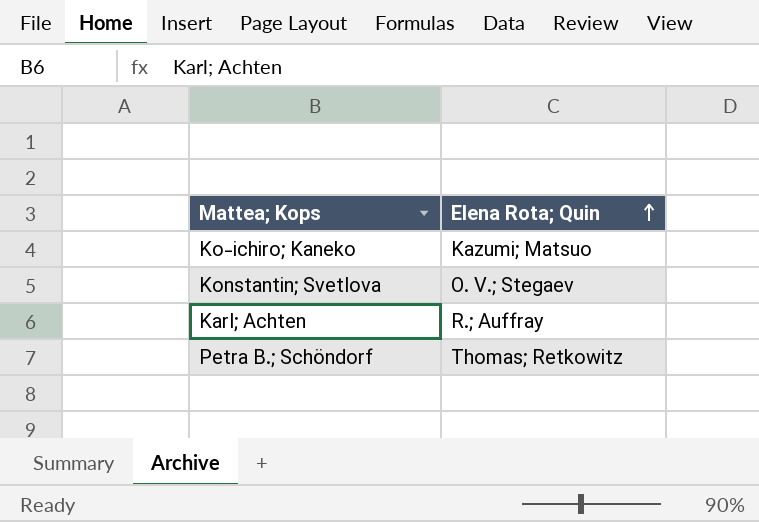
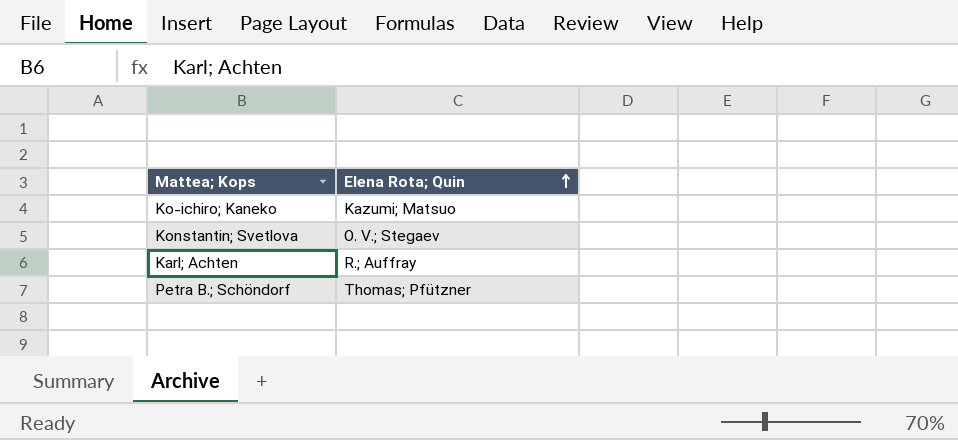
Petra B.; Schöndorf | Elena Rota; Quin: Thomas; Retkowitz -> Thomas; Pfützner

